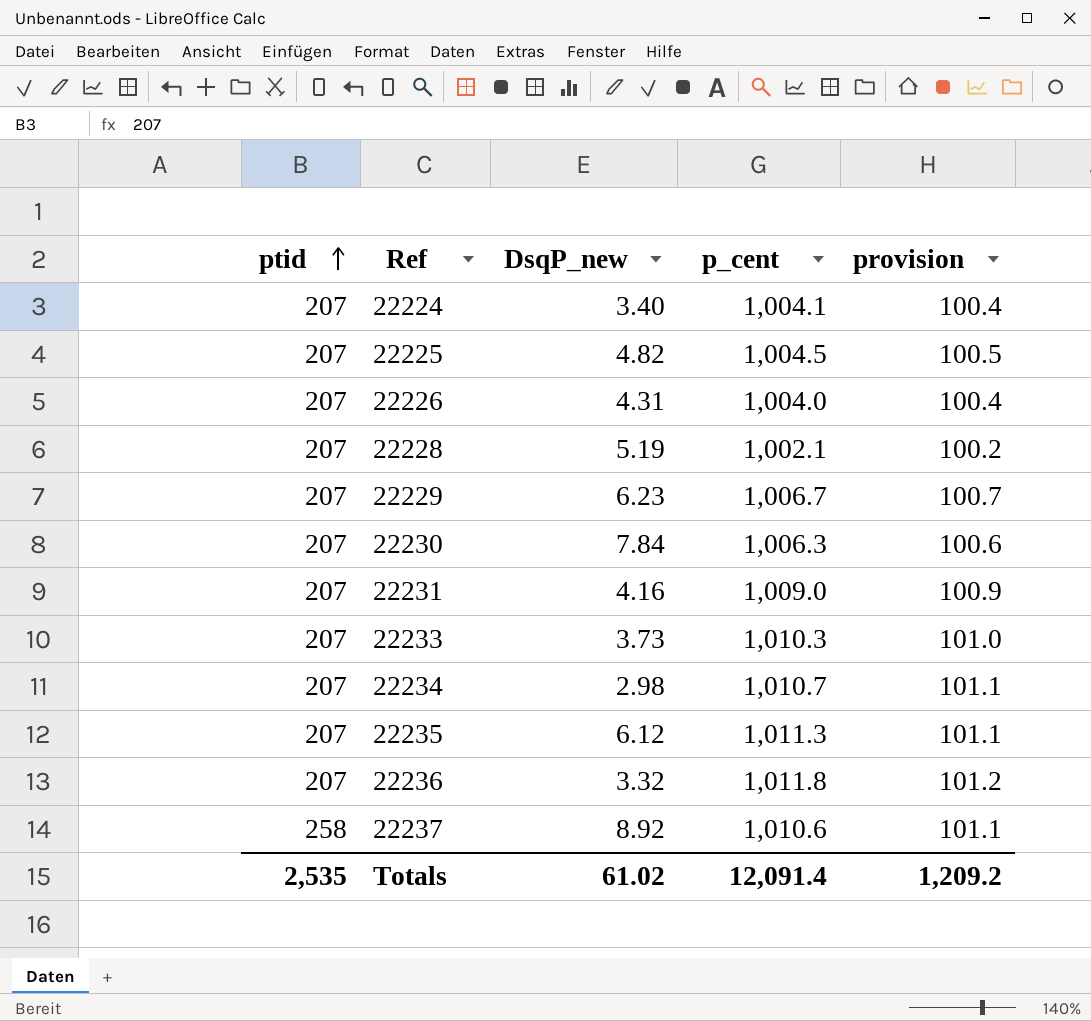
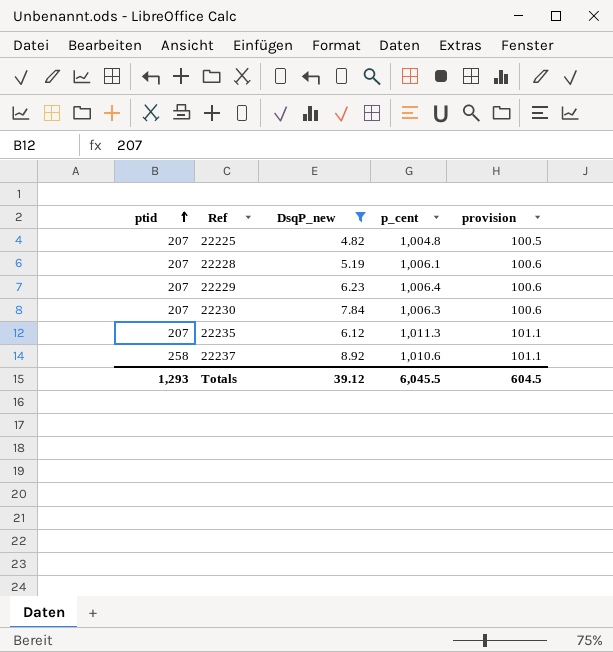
filter: none -> DsqP_new >= 4.82
22225 | p_cent: 1,004.5 -> 1,004.8
22228 | p_cent: 1,002.1 -> 1,006.1
22228 | provision: 100.2 -> 100.6
22229 | p_cent: 1,006.7 -> 1,006.4
22229 | provision: 100.7 -> 100.6
Totals | ptid: 2,535 -> 1,293
Totals | DsqP_new: 61.02 -> 39.12
Totals | p_cent: 12,091.4 -> 6,045.5
Totals | provision: 1,209.2 -> 604.5

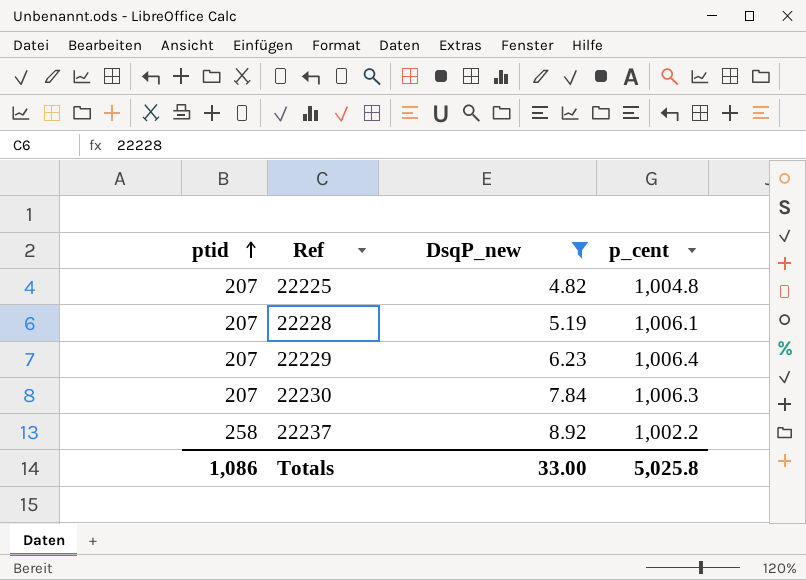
column provision | formula: [p_cent] * 0.1 -> none
row 22235: 207 | 6.12 | 1,011.3 | 101.1 -> none
22237 | p_cent: 1,010.6 -> 1,002.2
Totals | ptid: 1,293 -> 1,086
Totals | DsqP_new: 39.12 -> 33.00
Totals | p_cent: 6,045.5 -> 5,025.8

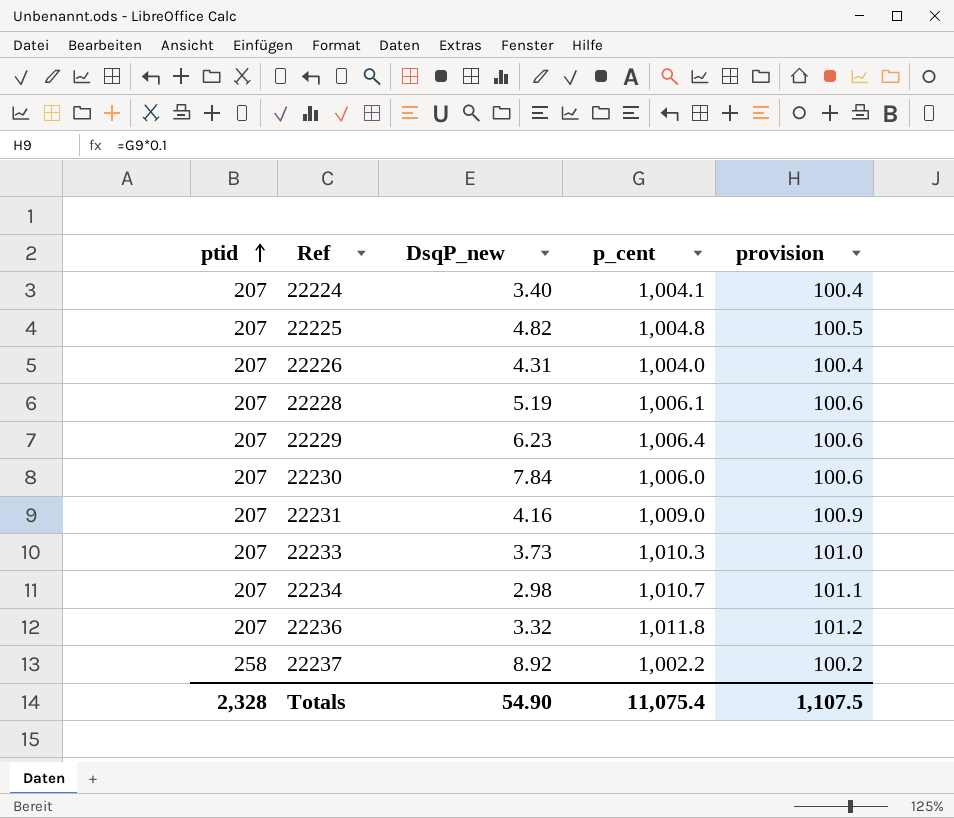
filter: DsqP_new >= 4.82 -> none
column provision | formula: none -> [p_cent] * 0.1
22230 | p_cent: 1,006.3 -> 1,006.0
Totals | ptid: 1,086 -> 2,328
Totals | DsqP_new: 33.00 -> 54.90
Totals | p_cent: 5,025.8 -> 11,075.4

